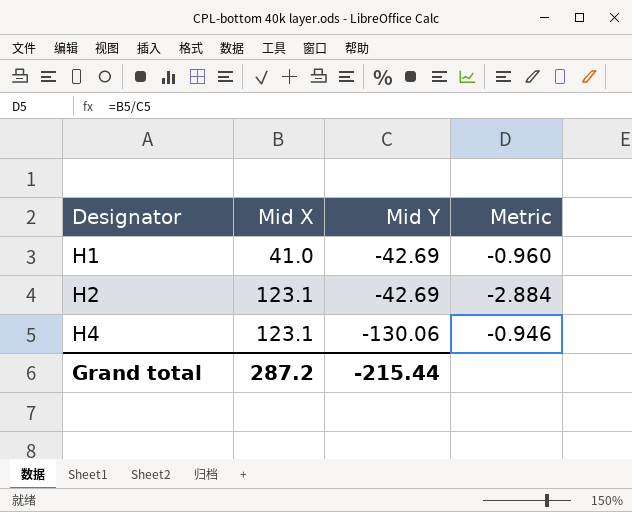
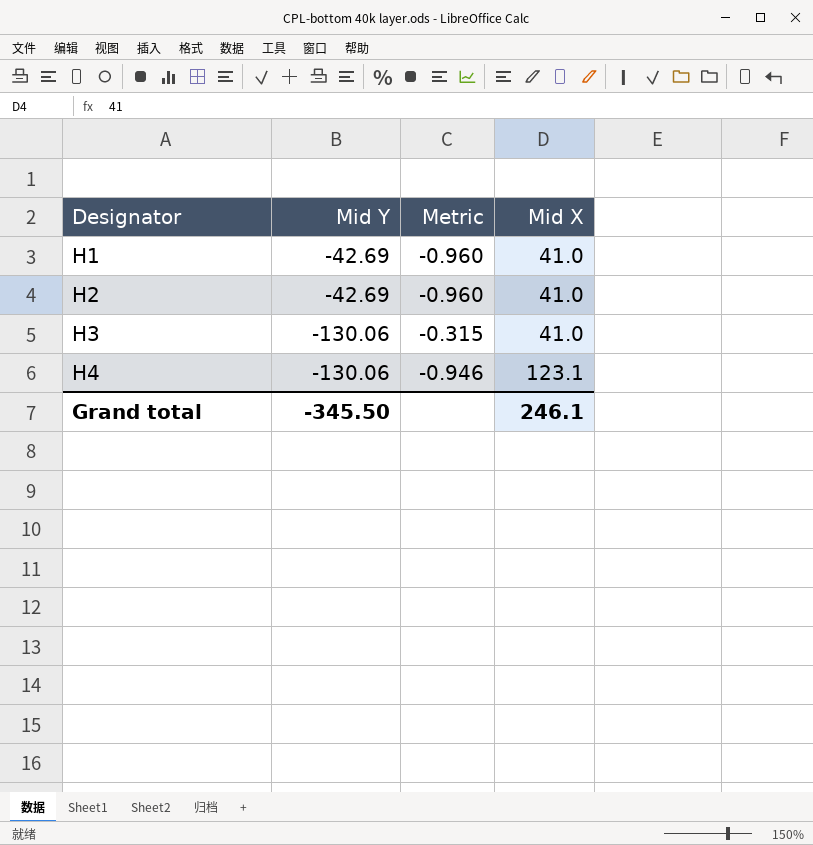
column Mid X | position: 2 -> 4
H2 | Metric: -2.884 -> -0.960
H2 | Mid X: 123.1 -> 41.0
row H3: none -> -130.06 | -0.315 | 41.0
Grand total | Mid Y: -215.44 -> -345.50
Grand total | Mid X: 287.2 -> 246.1

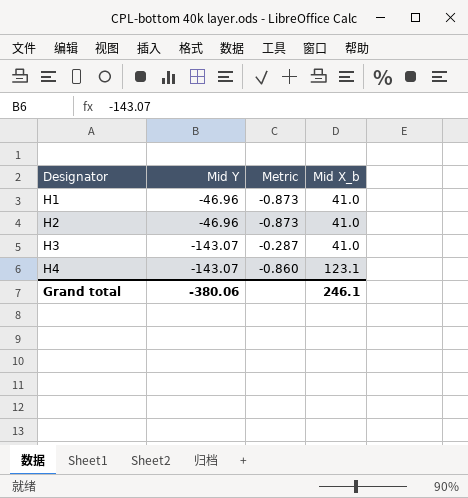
column name: Mid X -> Mid X_b
H1 | Mid Y: -42.69 -> -46.96
H1 | Metric: -0.960 -> -0.873
H2 | Mid Y: -42.69 -> -46.96
H2 | Metric: -0.960 -> -0.873
H3 | Mid Y: -130.06 -> -143.07
H3 | Metric: -0.315 -> -0.287
H4 | Mid Y: -130.06 -> -143.07
H4 | Metric: -0.946 -> -0.860
Grand total | Mid Y: -345.50 -> -380.06

